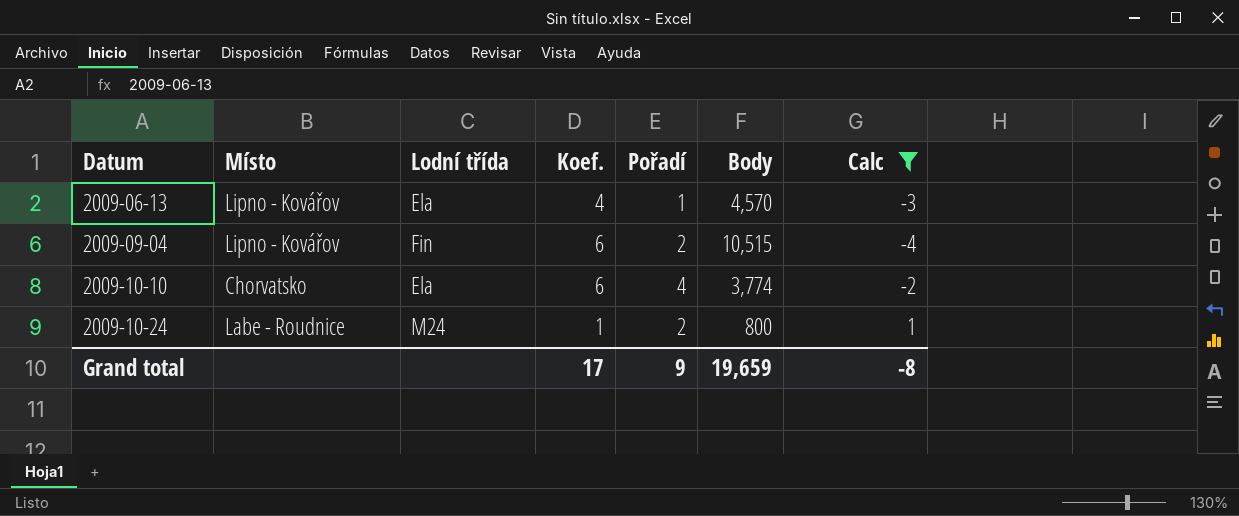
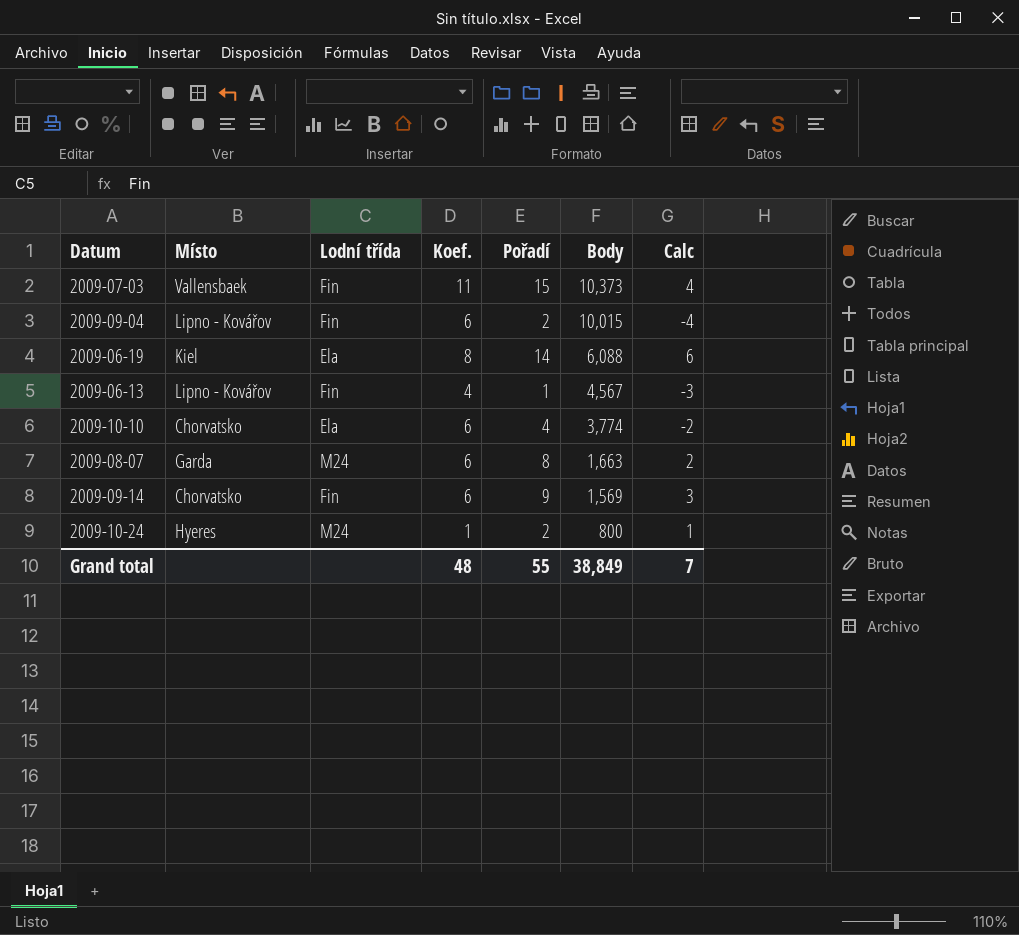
filter: Calc <= 1 -> none
row order: Datum ascending -> Body descending
2009-09-04 | Body: 10,515 -> 10,015
2009-06-13 | Lodní třída: Ela -> Fin
2009-06-13 | Body: 4,570 -> 4,567
2009-10-24 | Místo: Labe - Roudnice -> Hyeres
Grand total | Koef.: 17 -> 48
Grand total | Pořadí: 9 -> 55
Grand total | Body: 19,659 -> 38,849
Grand total | Calc: -8 -> 7

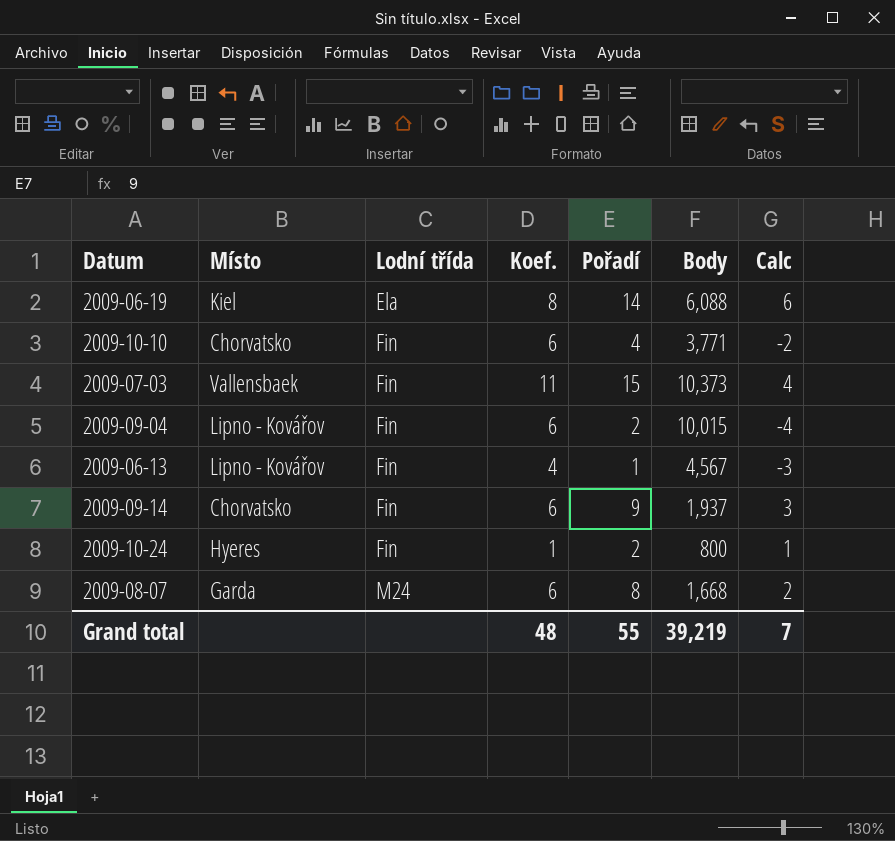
row order: Body descending -> Lodní třída ascending
2009-10-10 | Lodní třída: Ela -> Fin
2009-10-10 | Body: 3,774 -> 3,771
2009-09-14 | Body: 1,569 -> 1,937
2009-10-24 | Lodní třída: M24 -> Fin
2009-08-07 | Body: 1,663 -> 1,668
Grand total | Body: 38,849 -> 39,219

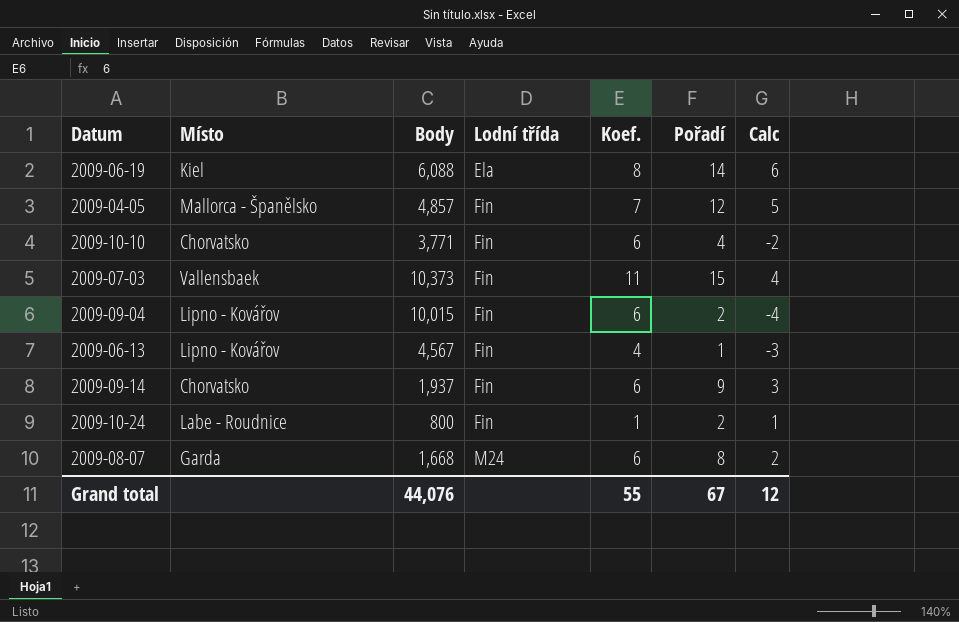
column Body | position: 6 -> 3
row 2009-04-05: none -> Mallorca - Španělsko | 4,857 | Fin | 7 | 12 | 5
2009-10-24 | Místo: Hyeres -> Labe - Roudnice
Grand total | Body: 39,219 -> 44,076
Grand total | Koef.: 48 -> 55
Grand total | Pořadí: 55 -> 67
Grand total | Calc: 7 -> 12

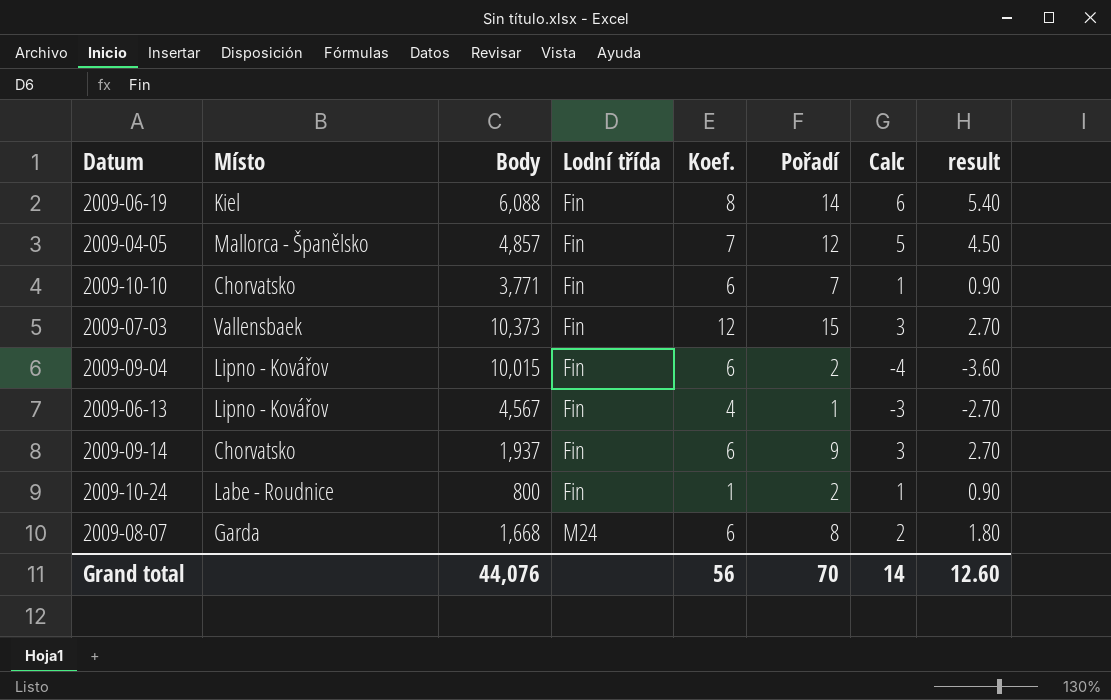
column result | formula: none -> [Calc] * 0.9
2009-06-19 | Lodní třída: Ela -> Fin
2009-10-10 | Pořadí: 4 -> 7
2009-10-10 | Calc: -2 -> 1
2009-07-03 | Koef.: 11 -> 12
2009-07-03 | Calc: 4 -> 3
Grand total | Koef.: 55 -> 56
Grand total | Pořadí: 67 -> 70
Grand total | Calc: 12 -> 14

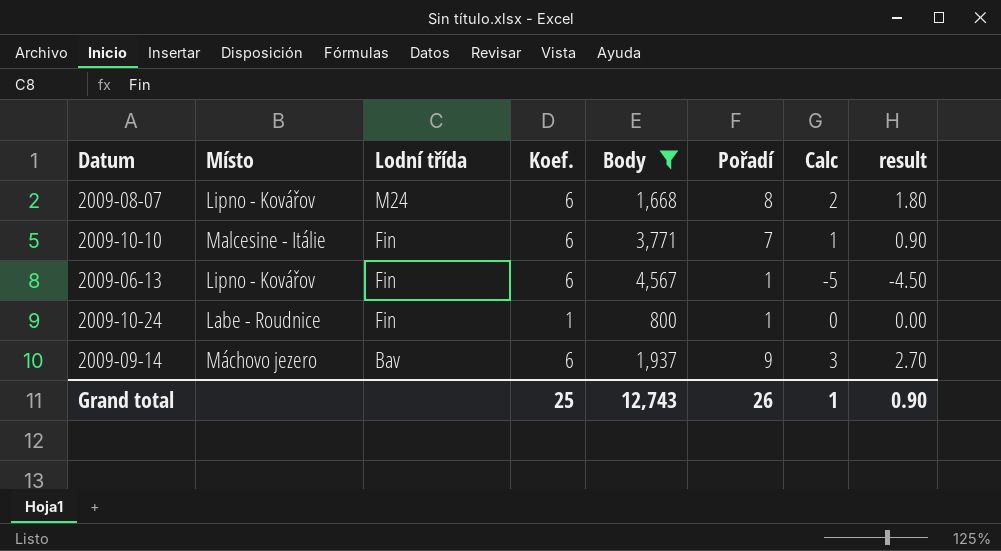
filter: none -> Body <= 4,567
row order: Lodní třída ascending -> Lodní třída descending
column Body | position: 3 -> 5
2009-08-07 | Místo: Garda -> Lipno - Kovářov
2009-10-10 | Místo: Chorvatsko -> Malcesine - Itálie
2009-06-13 | Koef.: 4 -> 6
2009-06-13 | Calc: -3 -> -5
2009-06-13 | result: -2.70 -> -4.50
2009-10-24 | Pořadí: 2 -> 1
2009-10-24 | Calc: 1 -> 0
2009-10-24 | result: 0.90 -> 0.00
2009-09-14 | Místo: Chorvatsko -> Máchovo jezero
2009-09-14 | Lodní třída: Fin -> Bav
Grand total | Koef.: 56 -> 25
Grand total | Body: 44,076 -> 12,743
Grand total | Pořadí: 70 -> 26
Grand total | Calc: 14 -> 1
Grand total | result: 12.60 -> 0.90

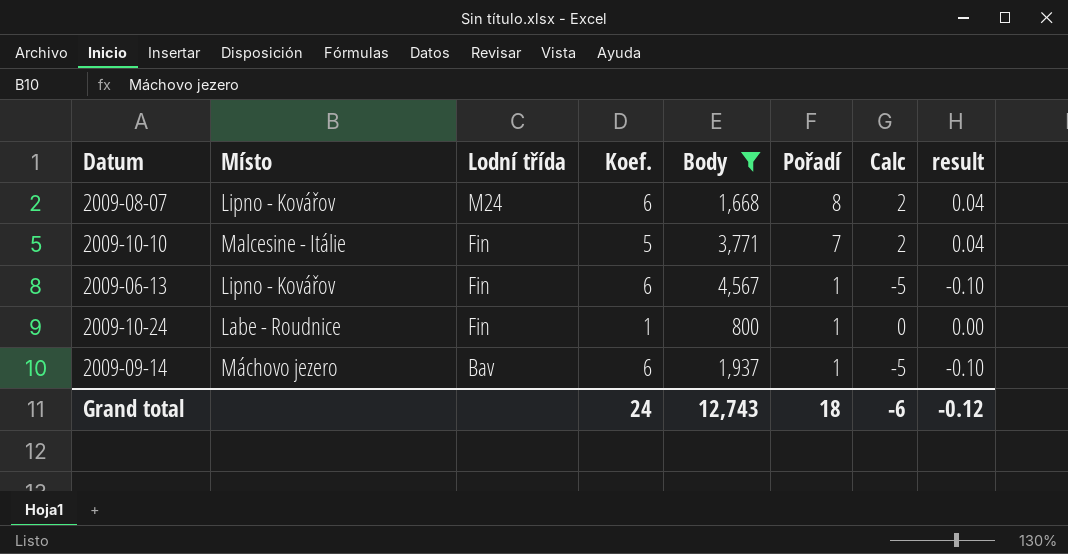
column result | formula: [Calc] * 0.9 -> [Calc] * 0.02
2009-10-10 | Koef.: 6 -> 5
2009-10-10 | Calc: 1 -> 2
2009-09-14 | Pořadí: 9 -> 1
2009-09-14 | Calc: 3 -> -5
Grand total | Koef.: 25 -> 24
Grand total | Pořadí: 26 -> 18
Grand total | Calc: 1 -> -6
Grand total | result: 0.90 -> -0.12

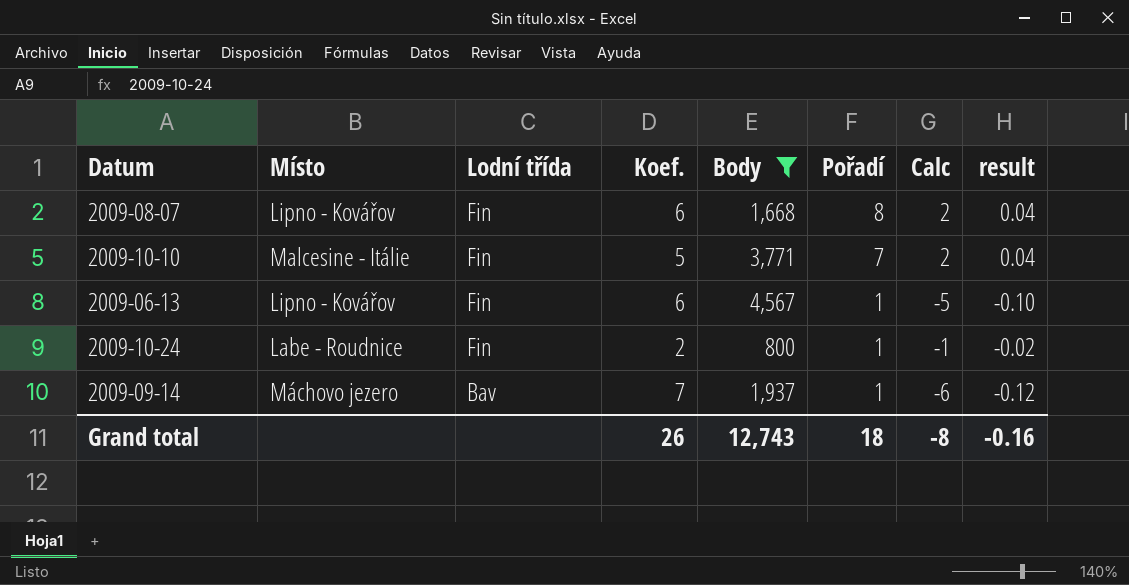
2009-08-07 | Lodní třída: M24 -> Fin
2009-10-24 | Koef.: 1 -> 2
2009-10-24 | Calc: 0 -> -1
2009-10-24 | result: 0.00 -> -0.02
2009-09-14 | Koef.: 6 -> 7
2009-09-14 | Calc: -5 -> -6
2009-09-14 | result: -0.10 -> -0.12
Grand total | Koef.: 24 -> 26
Grand total | Calc: -6 -> -8
Grand total | result: -0.12 -> -0.16

